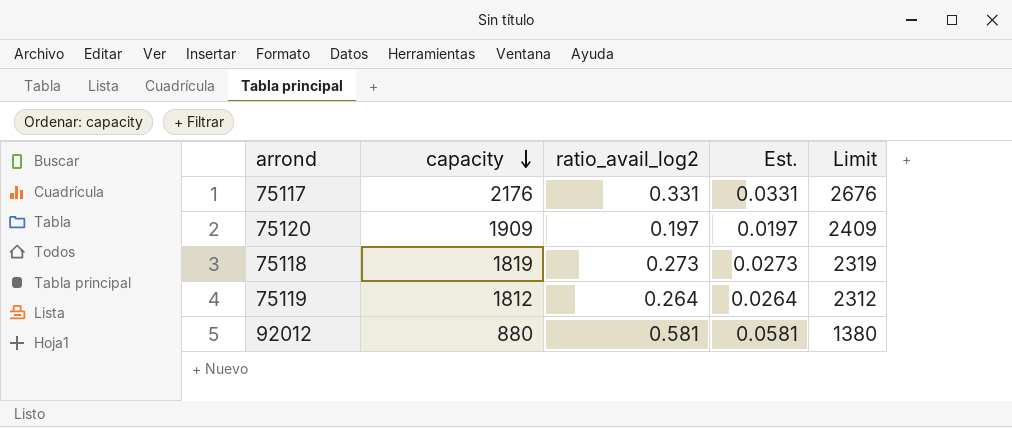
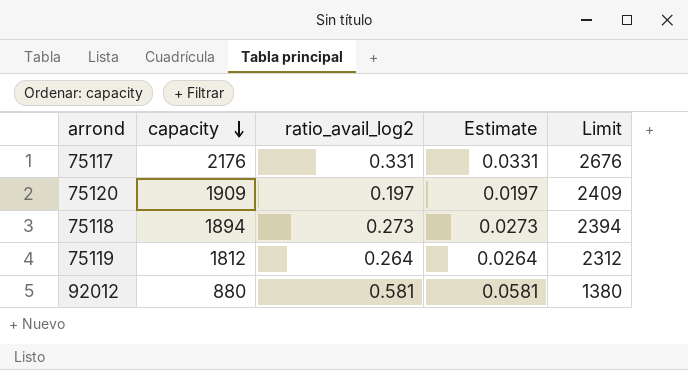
column name: Est. -> Estimate
75118 | capacity: 1819 -> 1894
75118 | Limit: 2319 -> 2394

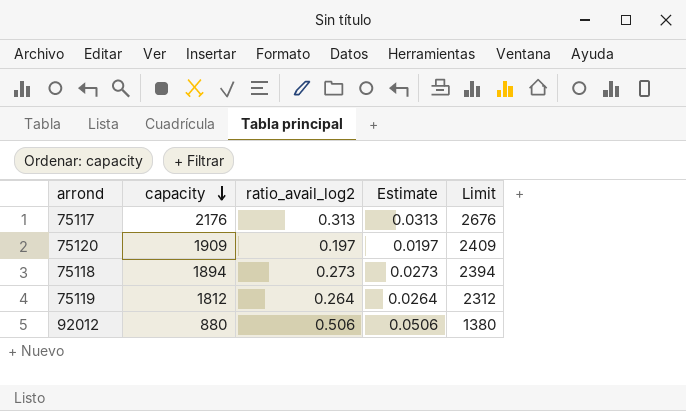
75117 | ratio_avail_log2: 0.331 -> 0.313
75117 | Estimate: 0.0331 -> 0.0313
92012 | ratio_avail_log2: 0.581 -> 0.506
92012 | Estimate: 0.0581 -> 0.0506

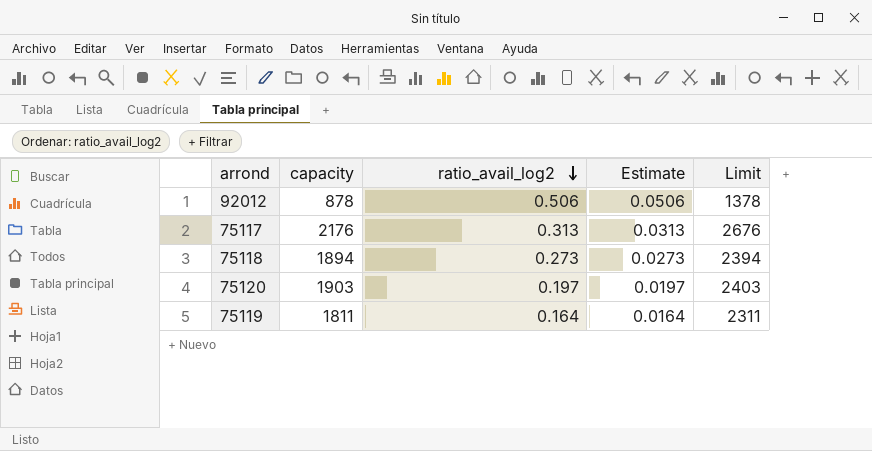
row order: capacity descending -> ratio_avail_log2 descending
92012 | capacity: 880 -> 878
92012 | Limit: 1380 -> 1378
75120 | capacity: 1909 -> 1903
75120 | Limit: 2409 -> 2403
75119 | capacity: 1812 -> 1811
75119 | ratio_avail_log2: 0.264 -> 0.164
75119 | Estimate: 0.0264 -> 0.0164
75119 | Limit: 2312 -> 2311

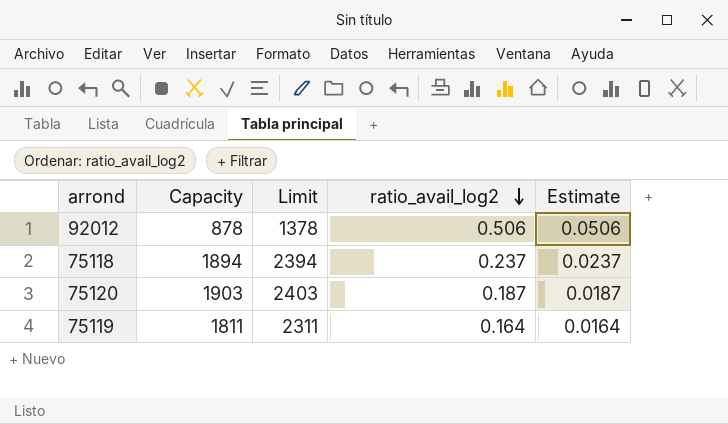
column name: capacity -> Capacity
column Limit | position: 5 -> 3
row 75117: 2176 | 0.313 | 0.0313 | 2676 -> none
75118 | ratio_avail_log2: 0.273 -> 0.237
75118 | Estimate: 0.0273 -> 0.0237
75120 | ratio_avail_log2: 0.197 -> 0.187
75120 | Estimate: 0.0197 -> 0.0187

